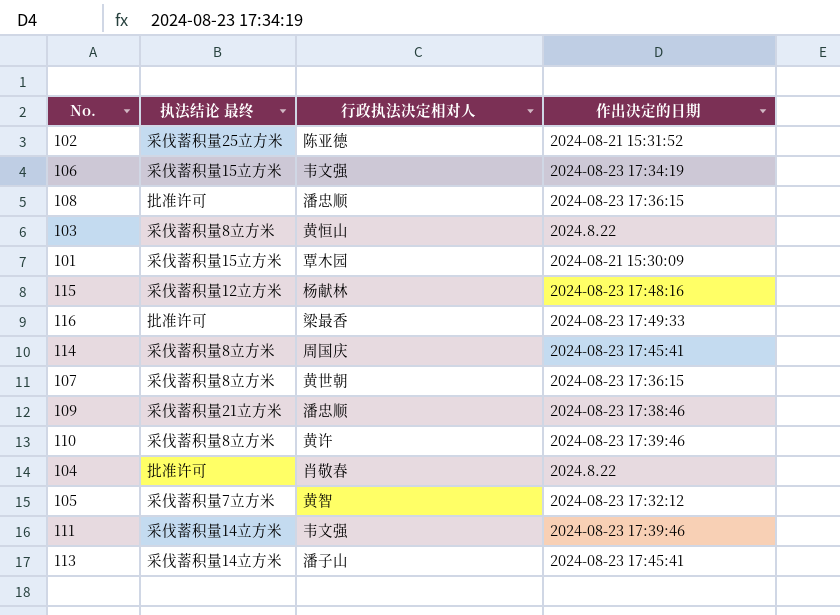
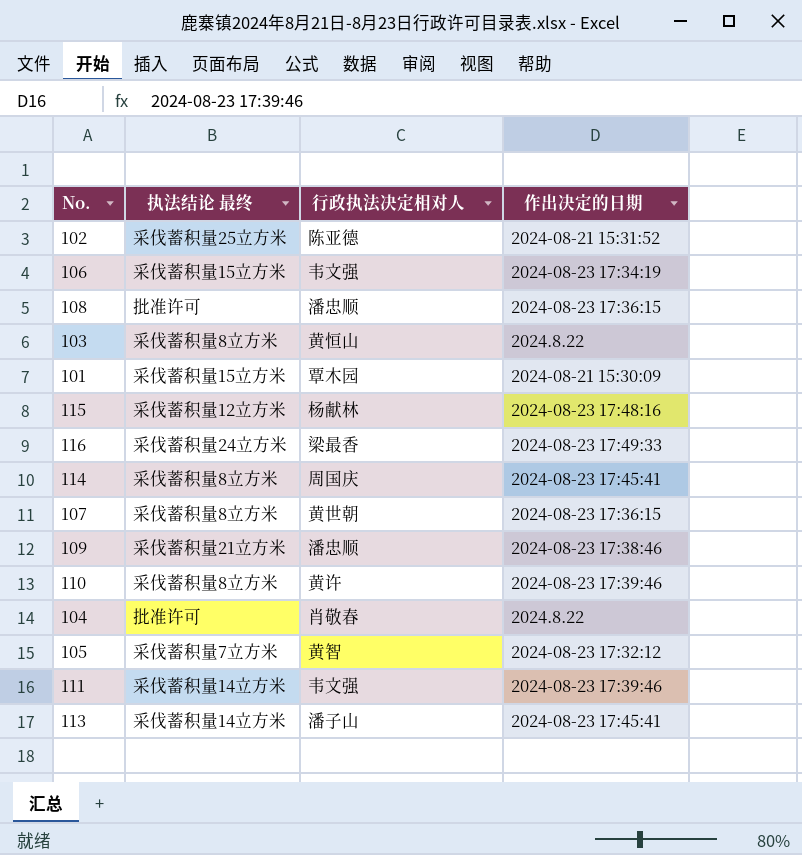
116 | 执法结论 最终: 批准许可 -> 采伐蓄积量24立方米

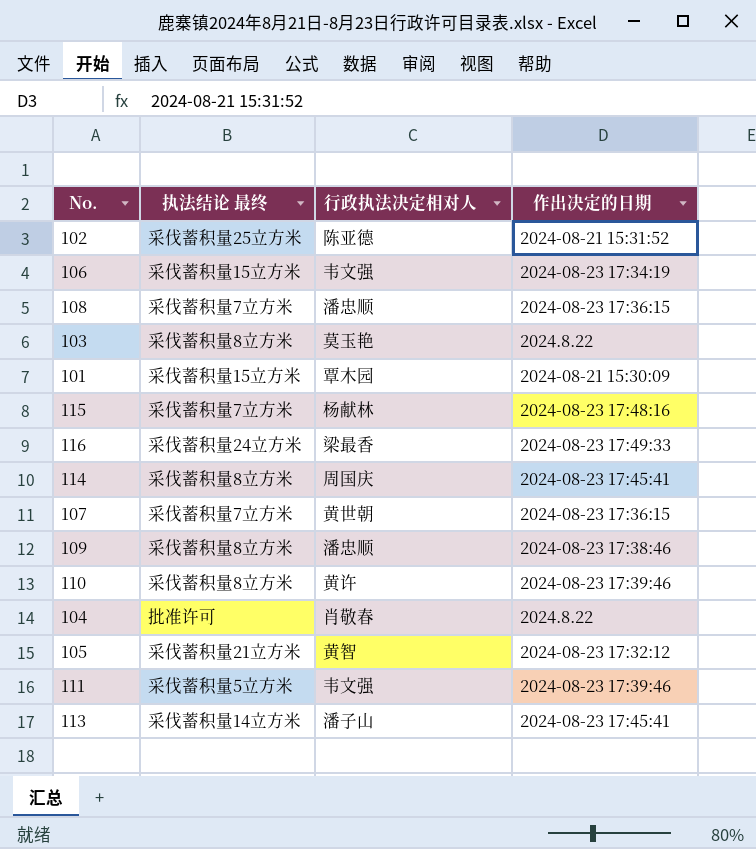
108 | 执法结论 最终: 批准许可 -> 采伐蓄积量7立方米
103 | 行政执法决定相对人: 黄恒山 -> 莫玉艳
115 | 执法结论 最终: 采伐蓄积量12立方米 -> 采伐蓄积量7立方米
107 | 执法结论 最终: 采伐蓄积量8立方米 -> 采伐蓄积量7立方米
109 | 执法结论 最终: 采伐蓄积量21立方米 -> 采伐蓄积量8立方米
105 | 执法结论 最终: 采伐蓄积量7立方米 -> 采伐蓄积量21立方米
111 | 执法结论 最终: 采伐蓄积量14立方米 -> 采伐蓄积量5立方米

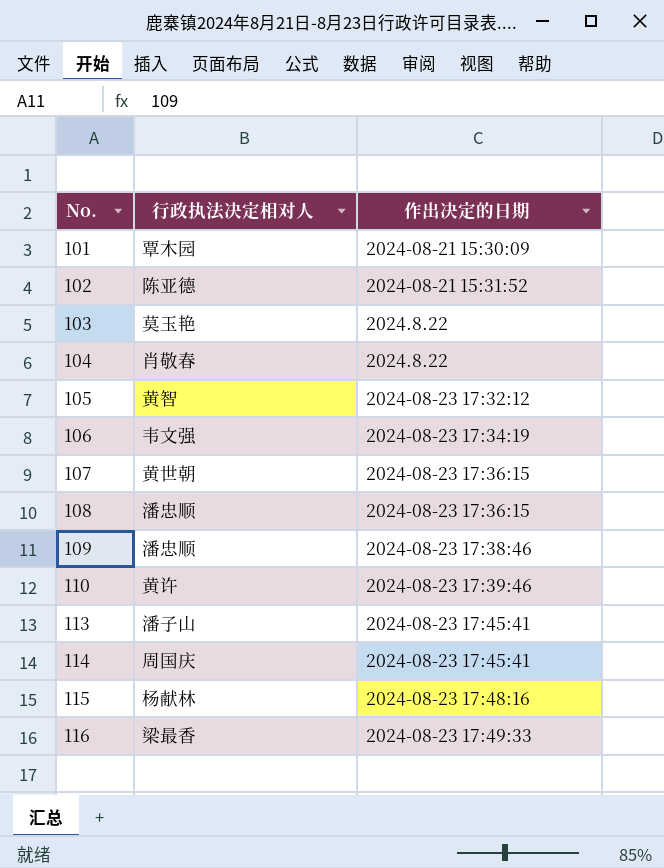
row order: none -> No. ascending
column 执法结论 最终 | position: 2 -> none
row 111: 采伐蓄积量5立方米 | 韦文强 | 2024-08-23 17:39:46 -> none

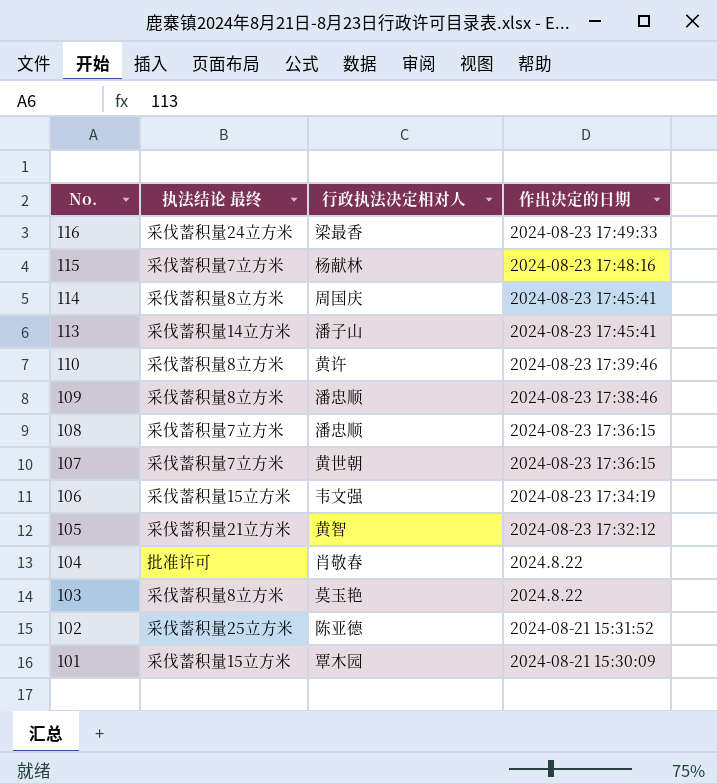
row order: No. ascending -> No. descending
column 执法结论 最终 | position: none -> 2

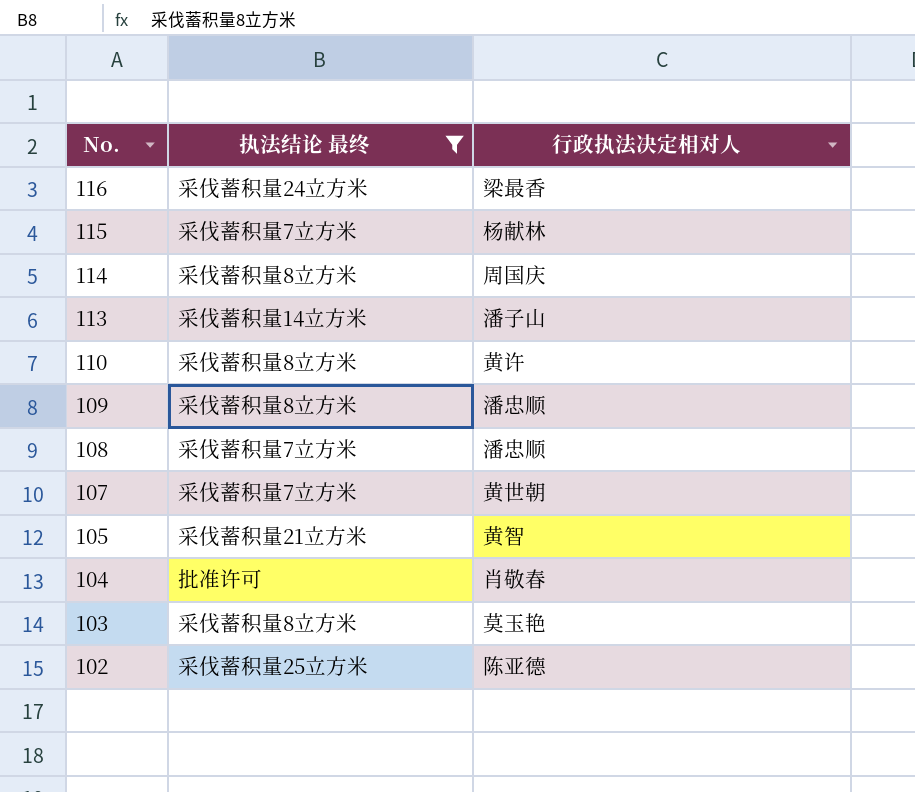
filter: none -> 执法结论 最终 != 采伐蓄积量15立方米
column 作出决定的日期 | position: 4 -> none

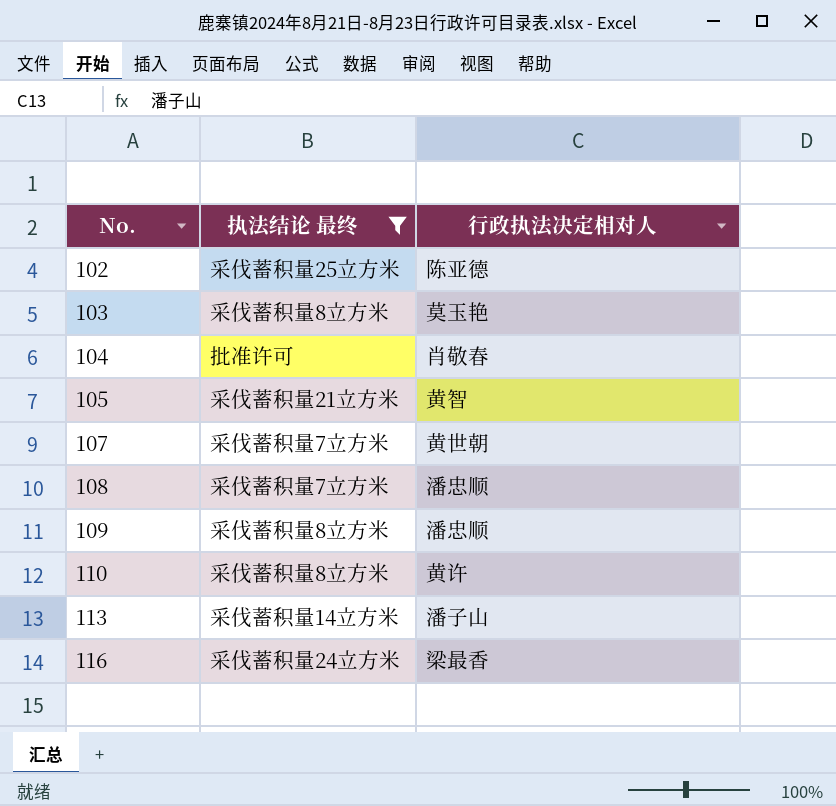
row order: No. descending -> No. ascending
row 115: 采伐蓄积量7立方米 | 杨献林 -> none
row 114: 采伐蓄积量8立方米 | 周国庆 -> none

